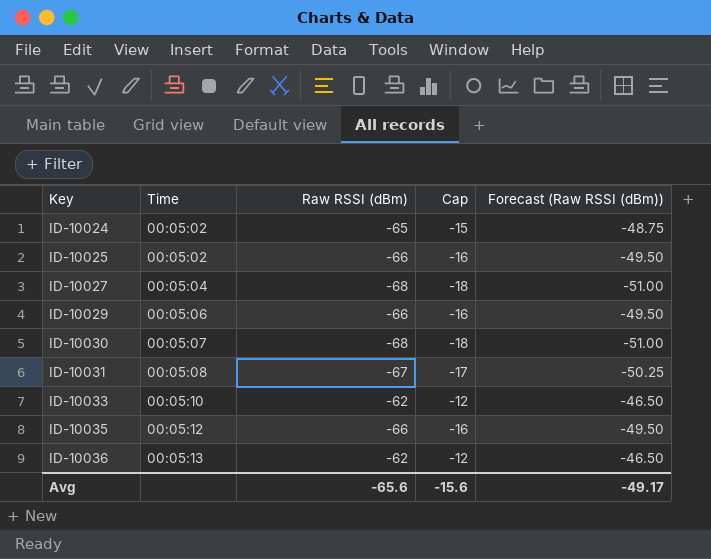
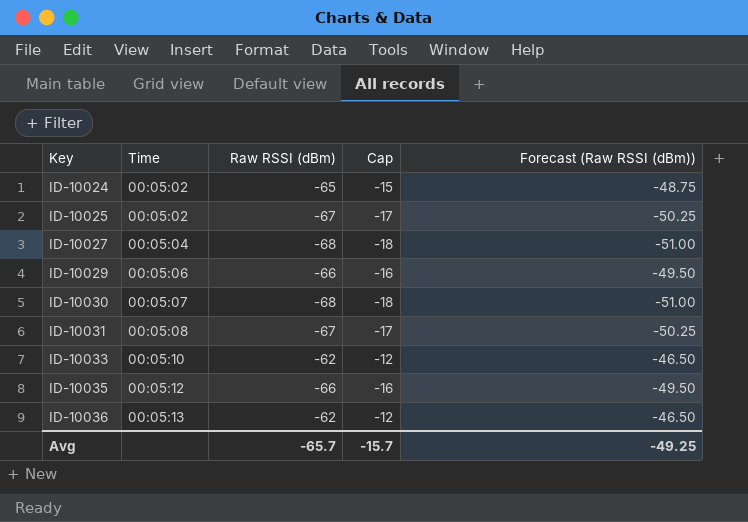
ID-10025 | Raw RSSI (dBm): -66 -> -67
ID-10025 | Cap: -16 -> -17
ID-10025 | Forecast (Raw RSSI (dBm)): -49.50 -> -50.25
Avg | Raw RSSI (dBm): -65.6 -> -65.7
Avg | Cap: -15.6 -> -15.7
Avg | Forecast (Raw RSSI (dBm)): -49.17 -> -49.25

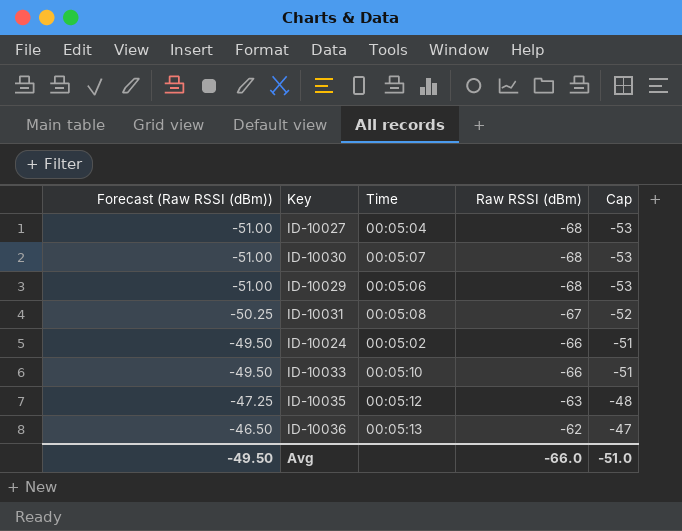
row order: Key ascending -> Forecast (Raw RSSI (dBm)) ascending
column Forecast (Raw RSSI (dBm)) | position: 5 -> 1
column Cap | formula: [Raw RSSI (dBm)] + 50 -> [Raw RSSI (dBm)] + 15
row ID-10025: 00:05:02 | -67 | -17 | -50.25 -> none
ID-10029 | Forecast (Raw RSSI (dBm)): -49.50 -> -51.00
ID-10029 | Raw RSSI (dBm): -66 -> -68
ID-10024 | Forecast (Raw RSSI (dBm)): -48.75 -> -49.50
ID-10024 | Raw RSSI (dBm): -65 -> -66
ID-10033 | Forecast (Raw RSSI (dBm)): -46.50 -> -49.50
ID-10033 | Raw RSSI (dBm): -62 -> -66
ID-10035 | Forecast (Raw RSSI (dBm)): -49.50 -> -47.25
ID-10035 | Raw RSSI (dBm): -66 -> -63
Avg | Forecast (Raw RSSI (dBm)): -49.25 -> -49.50
Avg | Raw RSSI (dBm): -65.7 -> -66.0
Avg | Cap: -15.7 -> -51.0

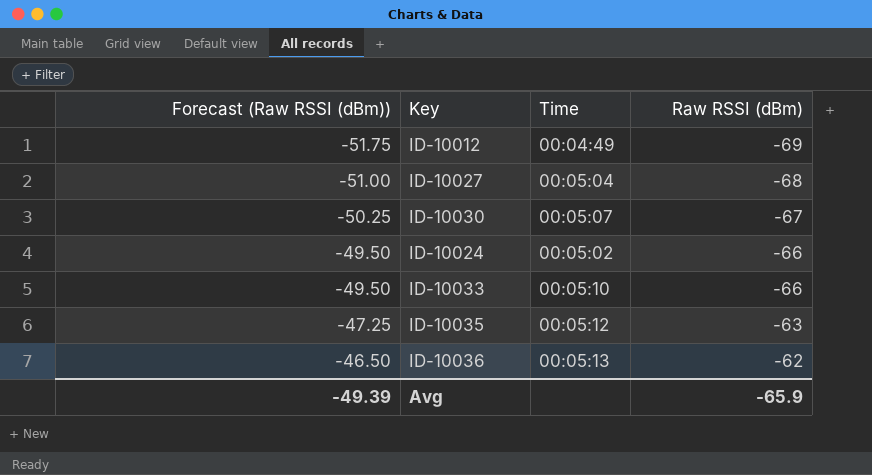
column Cap | formula: [Raw RSSI (dBm)] + 15 -> none
row ID-10029: -51.00 | 00:05:06 | -68 | -53 -> none
row ID-10031: -50.25 | 00:05:08 | -67 | -52 -> none
row ID-10012: none -> -51.75 | 00:04:49 | -69
ID-10030 | Forecast (Raw RSSI (dBm)): -51.00 -> -50.25
ID-10030 | Raw RSSI (dBm): -68 -> -67
Avg | Forecast (Raw RSSI (dBm)): -49.50 -> -49.39
Avg | Raw RSSI (dBm): -66.0 -> -65.9

